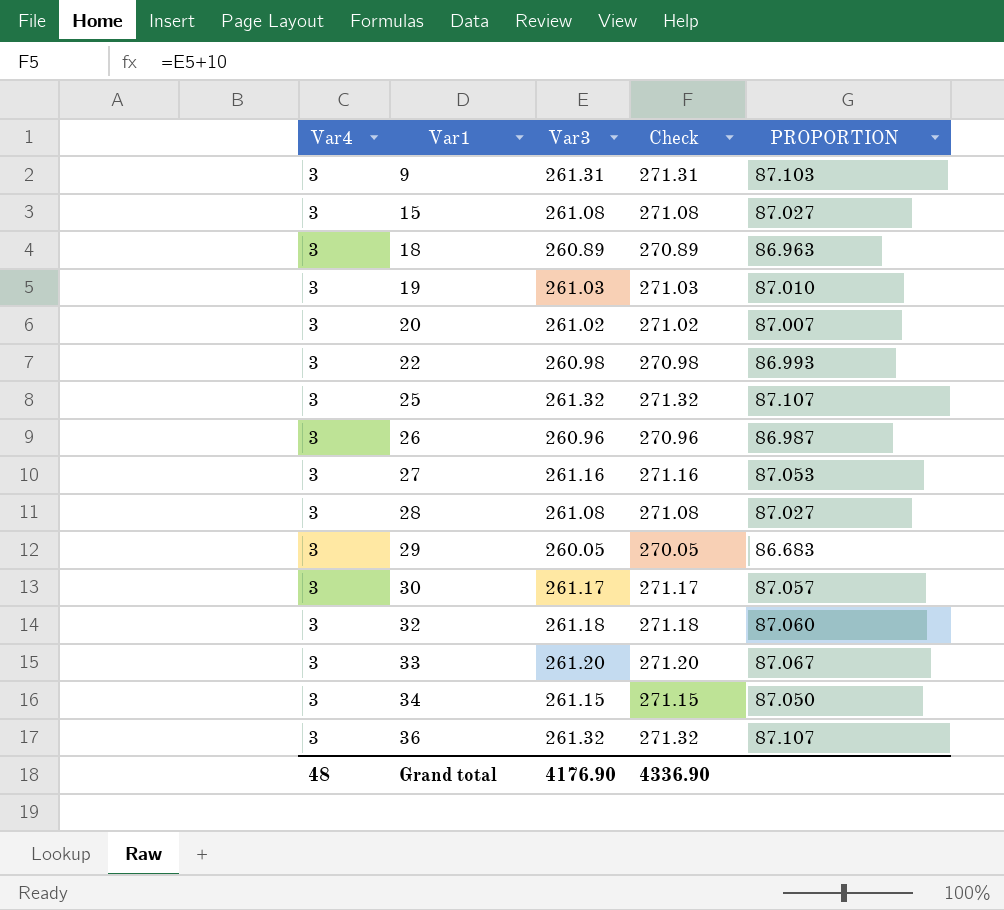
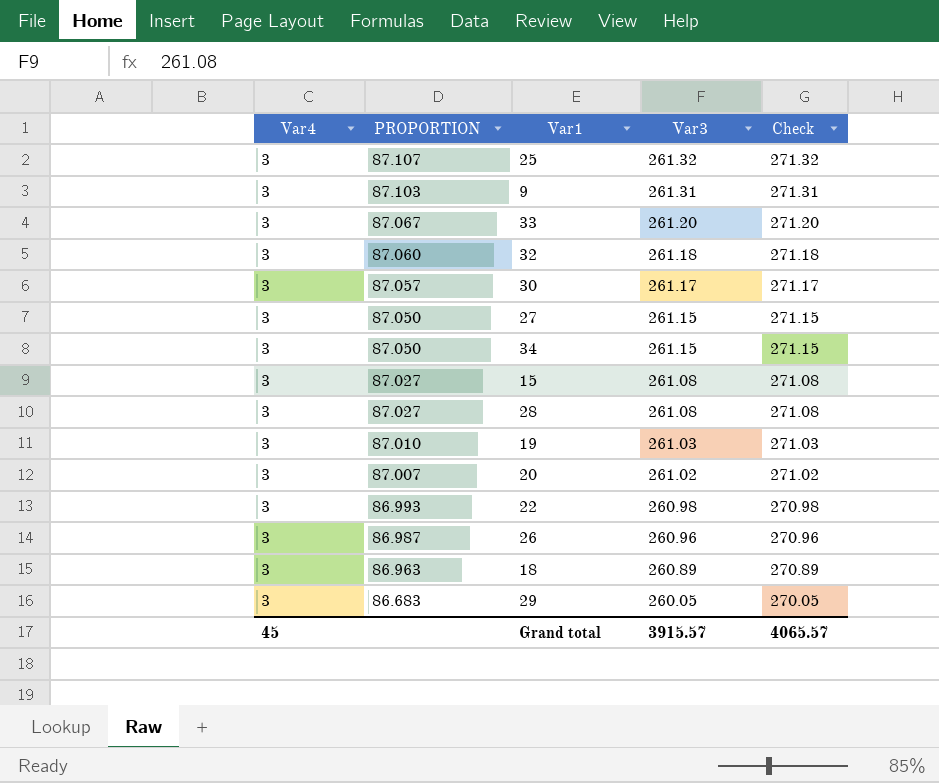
row order: Var1 ascending -> PROPORTION descending
column PROPORTION | position: 5 -> 2
row 36: 3 | 261.32 | 271.32 | 87.107 -> none
27 | PROPORTION: 87.053 -> 87.050
27 | Var3: 261.16 -> 261.15
27 | Check: 271.16 -> 271.15
Grand total | Var4: 48 -> 45
Grand total | Var3: 4176.90 -> 3915.57
Grand total | Check: 4336.90 -> 4065.57

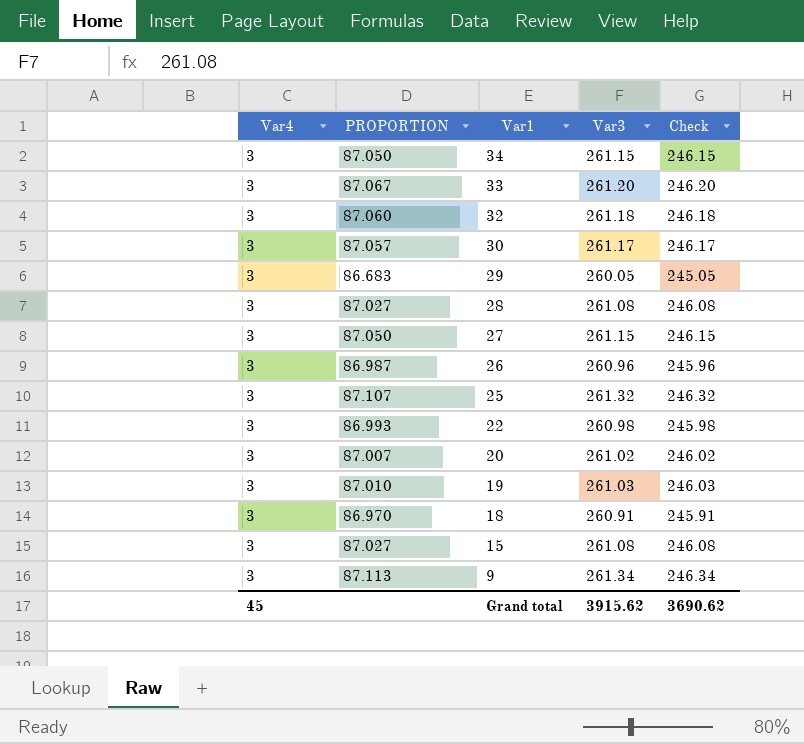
row order: PROPORTION descending -> Var1 descending
column Check | formula: [Var3] + 10 -> [Var3] - 15
18 | PROPORTION: 86.963 -> 86.970
18 | Var3: 260.89 -> 260.91
9 | PROPORTION: 87.103 -> 87.113
9 | Var3: 261.31 -> 261.34
Grand total | Var3: 3915.57 -> 3915.62
Grand total | Check: 4065.57 -> 3690.62

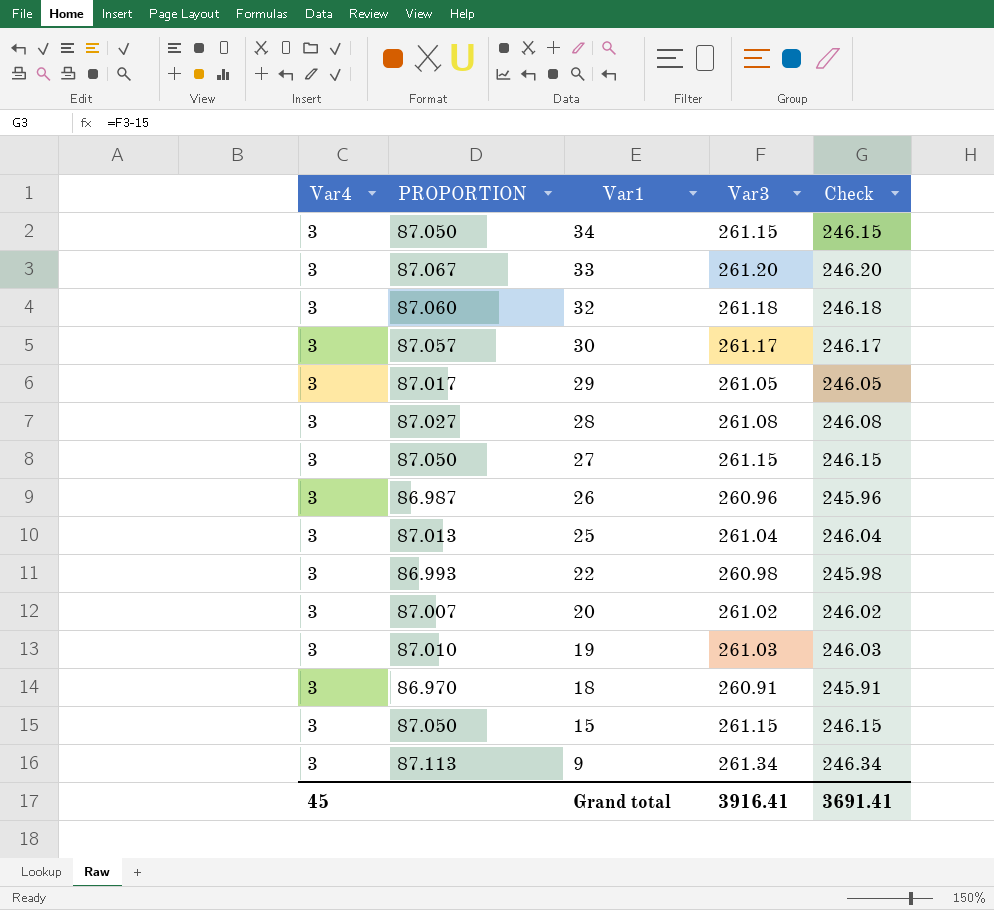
29 | PROPORTION: 86.683 -> 87.017
29 | Var3: 260.05 -> 261.05
29 | Check: 245.05 -> 246.05
25 | PROPORTION: 87.107 -> 87.013
25 | Var3: 261.32 -> 261.04
25 | Check: 246.32 -> 246.04
15 | PROPORTION: 87.027 -> 87.050
15 | Var3: 261.08 -> 261.15
15 | Check: 246.08 -> 246.15
Grand total | Var3: 3915.62 -> 3916.41
Grand total | Check: 3690.62 -> 3691.41

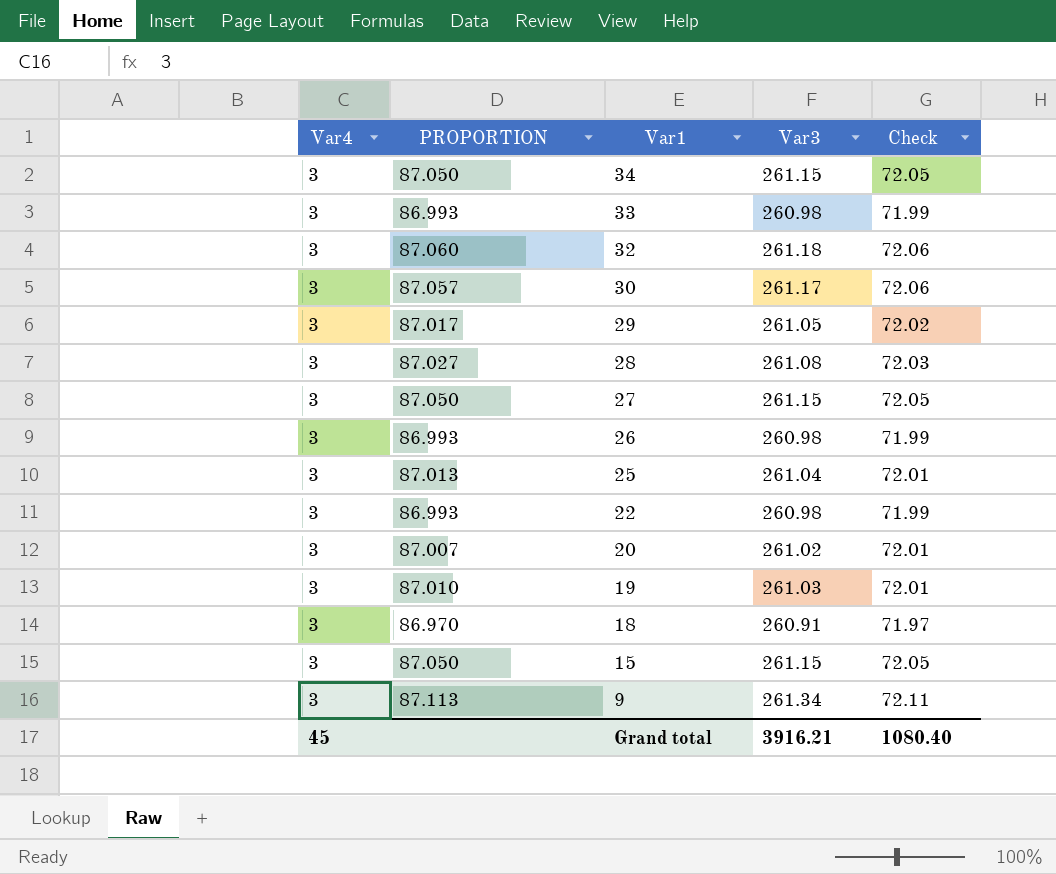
column Check | formula: [Var3] - 15 -> [PROPORTION] - 15
33 | PROPORTION: 87.067 -> 86.993
33 | Var3: 261.20 -> 260.98
26 | PROPORTION: 86.987 -> 86.993
26 | Var3: 260.96 -> 260.98
Grand total | Var3: 3916.41 -> 3916.21
Grand total | Check: 3691.41 -> 1080.40

